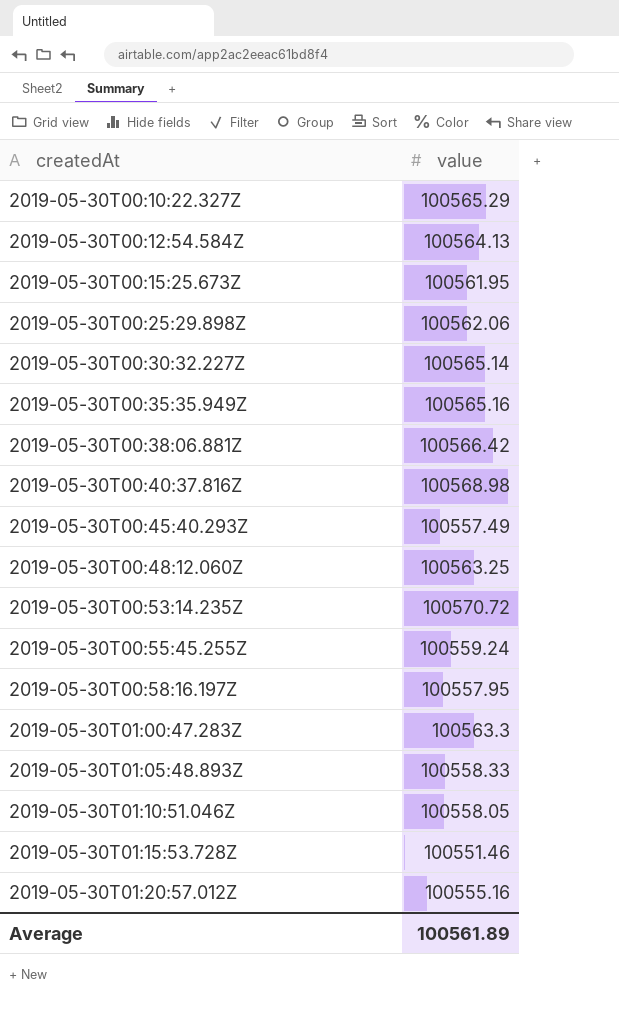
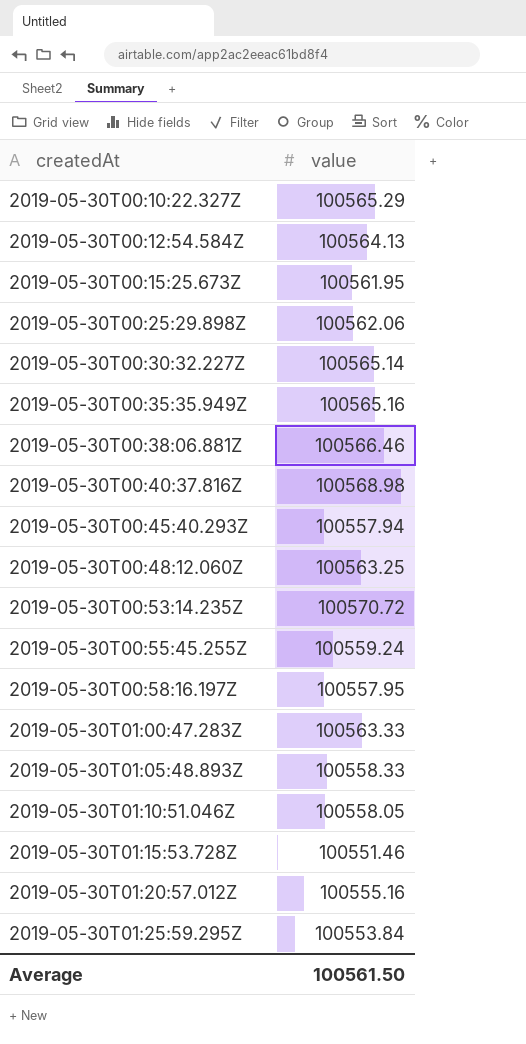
2019-05-30T00:38:06.881Z | value: 100566.42 -> 100566.46
2019-05-30T00:45:40.293Z | value: 100557.49 -> 100557.94
2019-05-30T01:00:47.283Z | value: 100563.3 -> 100563.33
row 2019-05-30T01:25:59.295Z: none -> 100553.84
Average | value: 100561.89 -> 100561.50

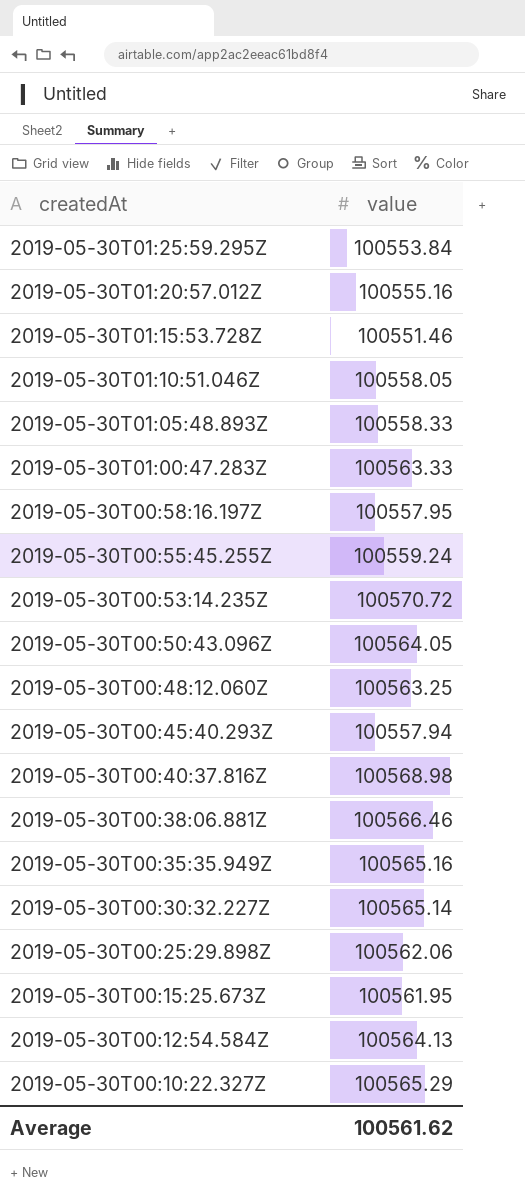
row order: createdAt ascending -> createdAt descending
row 2019-05-30T00:50:43.096Z: none -> 100564.05
Average | value: 100561.50 -> 100561.62

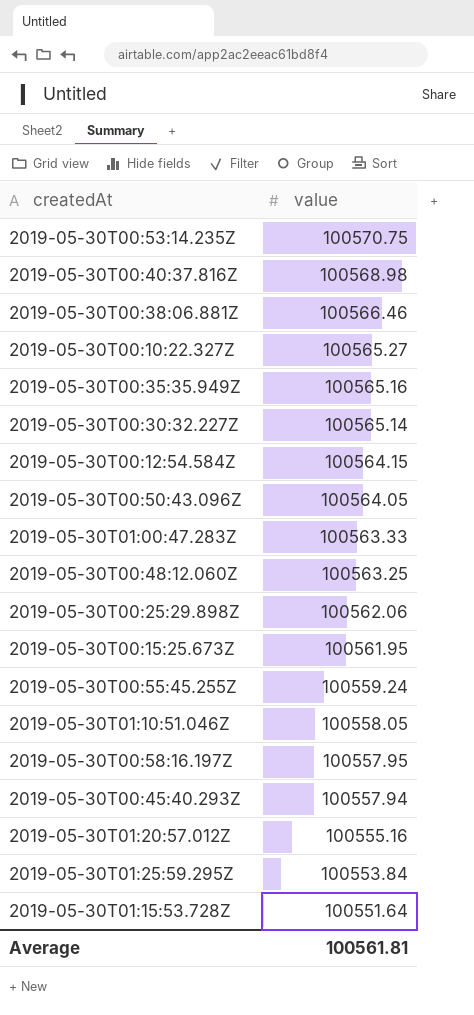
row order: createdAt descending -> value descending
row 2019-05-30T01:05:48.893Z: 100558.33 -> none
2019-05-30T00:53:14.235Z | value: 100570.72 -> 100570.75
2019-05-30T00:10:22.327Z | value: 100565.29 -> 100565.27
2019-05-30T00:12:54.584Z | value: 100564.13 -> 100564.15
2019-05-30T01:15:53.728Z | value: 100551.46 -> 100551.64
Average | value: 100561.62 -> 100561.81

